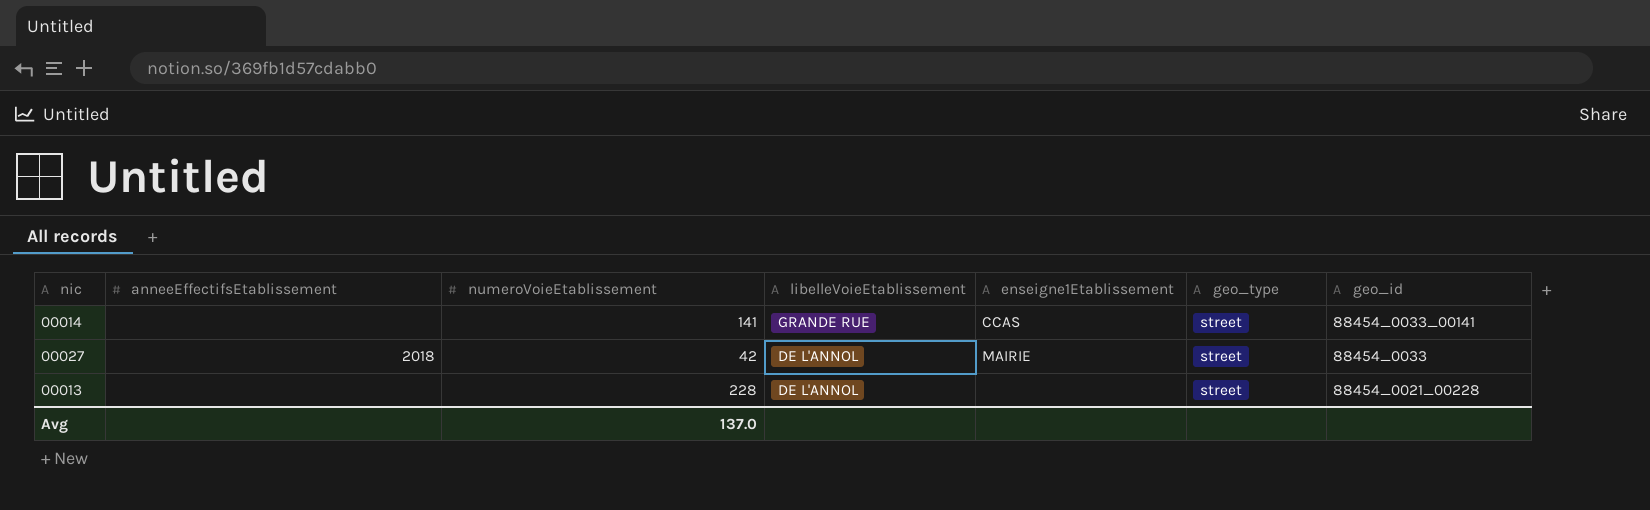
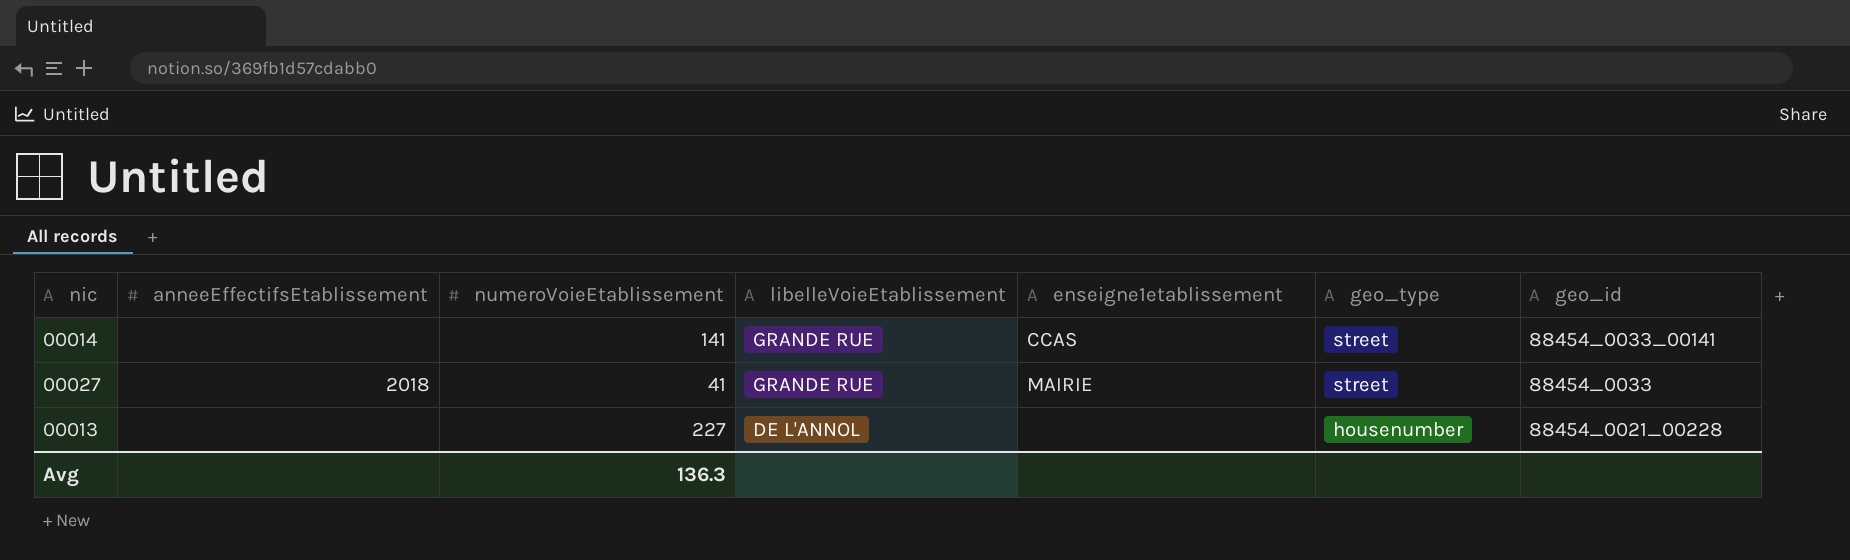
column name: enseigne1Etablissement -> enseigne1etablissement
00027 | numeroVoieEtablissement: 42 -> 41
00027 | libelleVoieEtablissement: DE L'ANNOL -> GRANDE RUE
00013 | numeroVoieEtablissement: 228 -> 227
00013 | geo_type: street -> housenumber
Avg | numeroVoieEtablissement: 137.0 -> 136.3

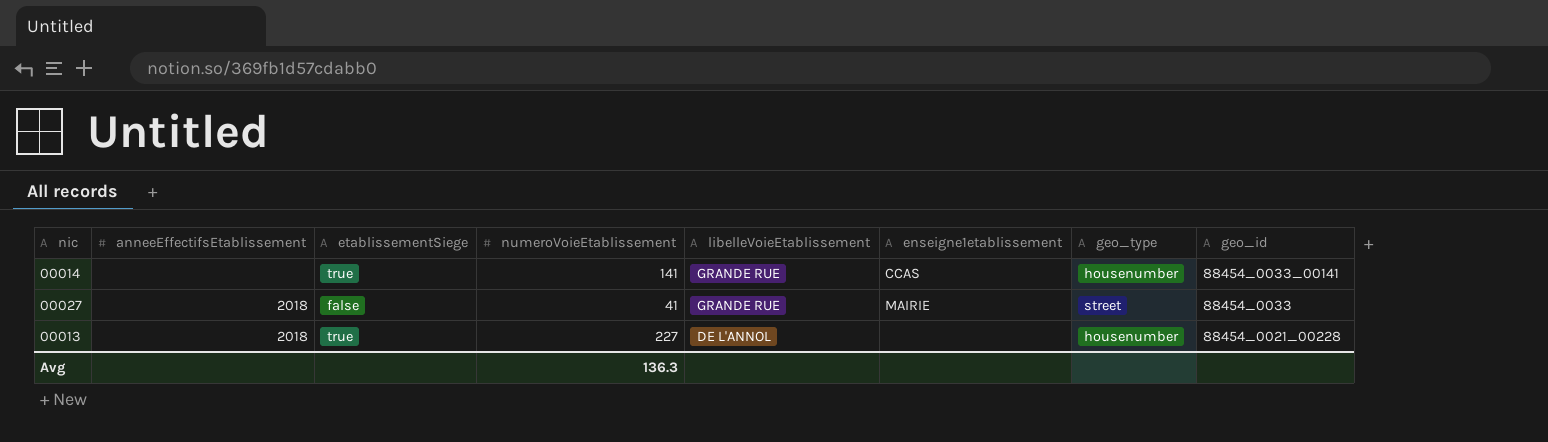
column etablissementSiege | position: none -> 3
00014 | geo_type: street -> housenumber
00013 | anneeEffectifsEtablissement: none -> 2018

